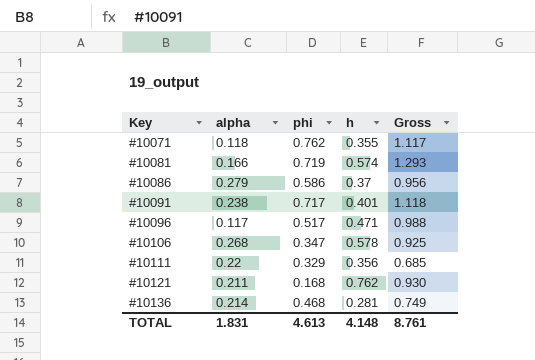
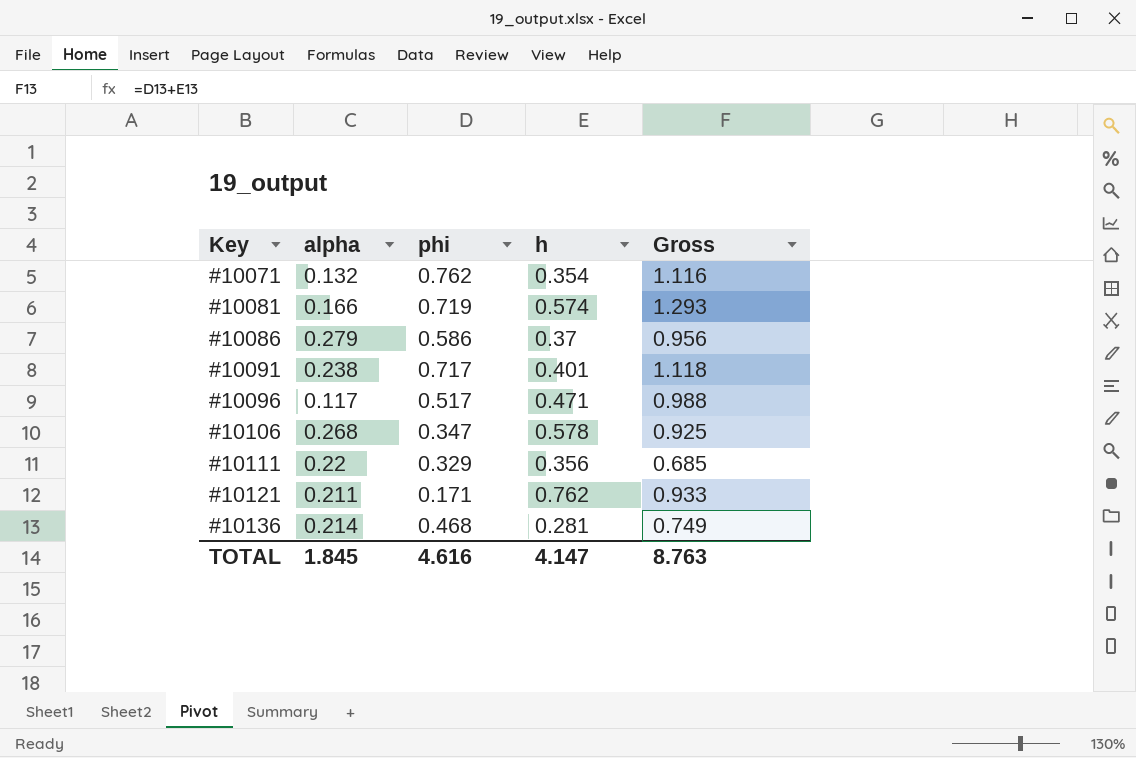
#10071 | alpha: 0.118 -> 0.132
#10071 | h: 0.355 -> 0.354
#10071 | Gross: 1.117 -> 1.116
#10121 | phi: 0.168 -> 0.171
#10121 | Gross: 0.930 -> 0.933
TOTAL | alpha: 1.831 -> 1.845
TOTAL | phi: 4.613 -> 4.616
TOTAL | h: 4.148 -> 4.147
TOTAL | Gross: 8.761 -> 8.763

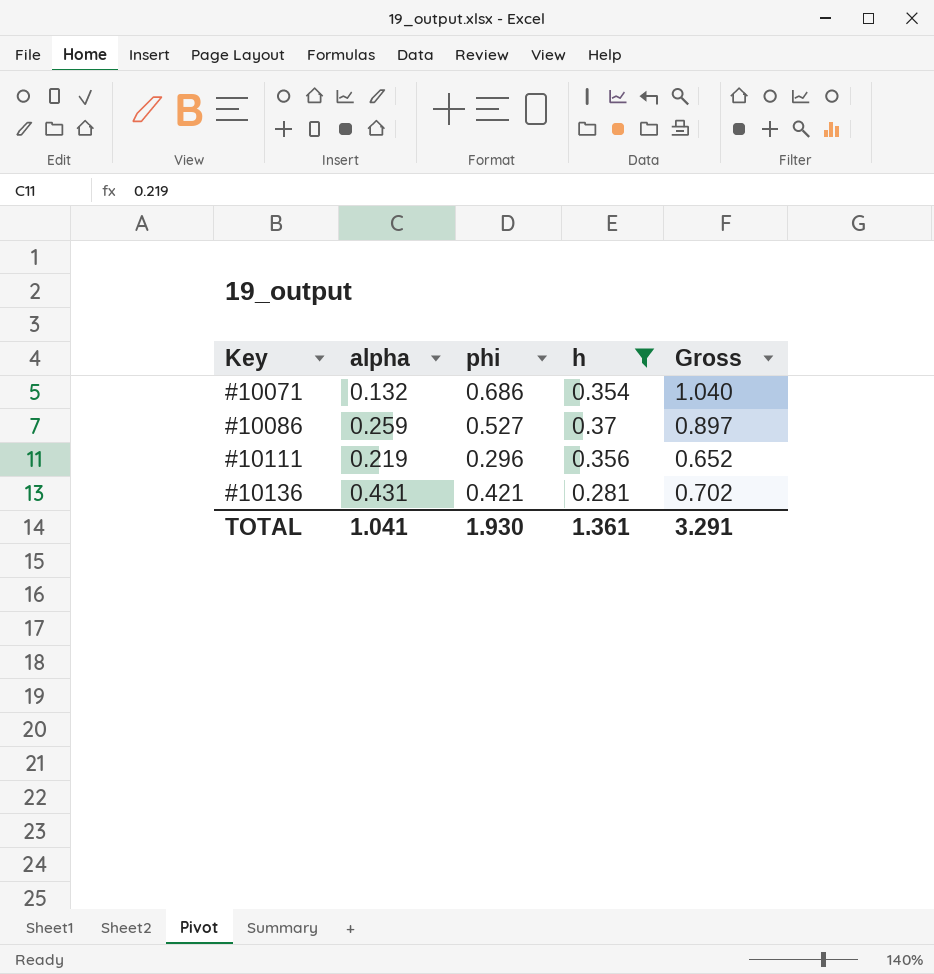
filter: none -> h <= 0.37
#10071 | phi: 0.762 -> 0.686
#10071 | Gross: 1.116 -> 1.040
#10086 | alpha: 0.279 -> 0.259
#10086 | phi: 0.586 -> 0.527
#10086 | Gross: 0.956 -> 0.897
#10111 | alpha: 0.22 -> 0.219
#10111 | phi: 0.329 -> 0.296
#10111 | Gross: 0.685 -> 0.652
#10136 | alpha: 0.214 -> 0.431
#10136 | phi: 0.468 -> 0.421
#10136 | Gross: 0.749 -> 0.702
TOTAL | alpha: 1.845 -> 1.041
TOTAL | phi: 4.616 -> 1.930
TOTAL | h: 4.147 -> 1.361
TOTAL | Gross: 8.763 -> 3.291

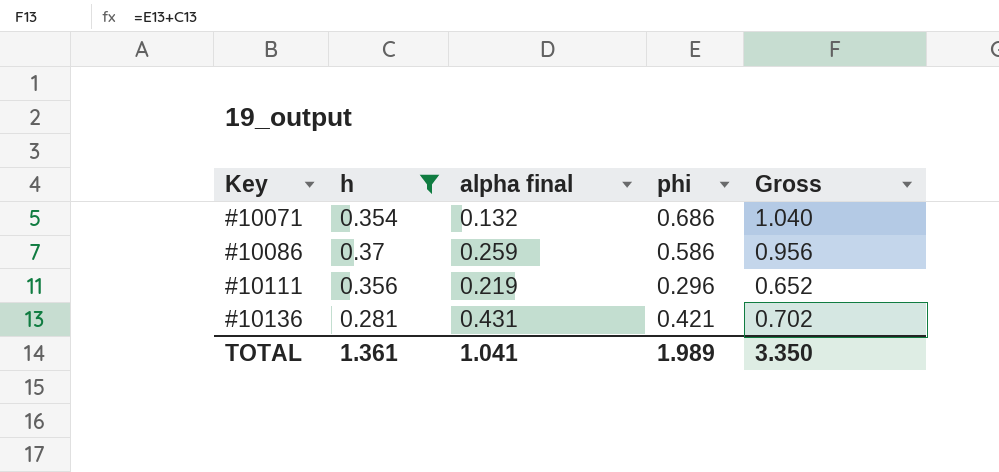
column h | position: 4 -> 2
column name: alpha -> alpha final
#10086 | phi: 0.527 -> 0.586
#10086 | Gross: 0.897 -> 0.956
TOTAL | phi: 1.930 -> 1.989
TOTAL | Gross: 3.291 -> 3.350

